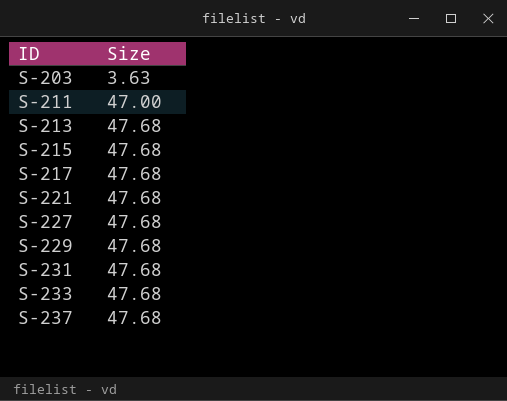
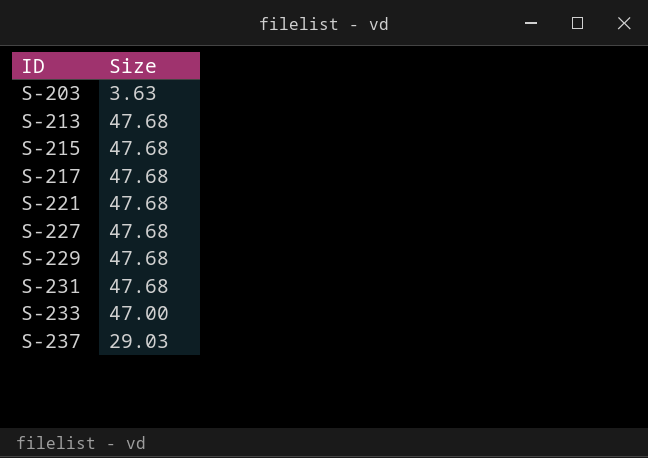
row S-211: 47.00 -> none
S-233 | Size: 47.68 -> 47.00
S-237 | Size: 47.68 -> 29.03

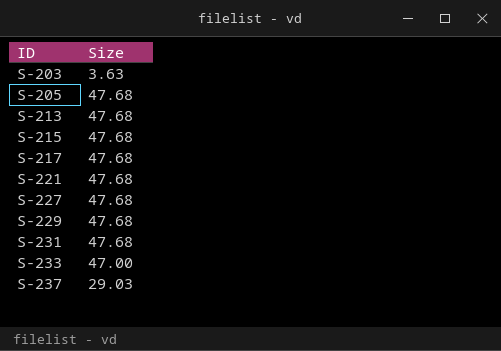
row S-205: none -> 47.68

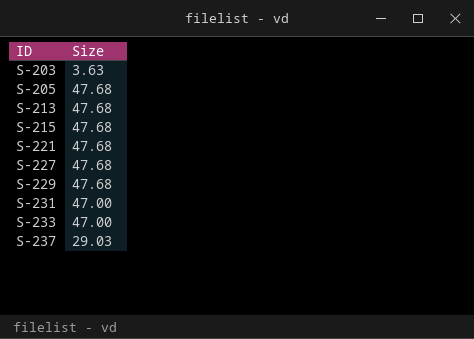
row S-217: 47.68 -> none
S-231 | Size: 47.68 -> 47.00

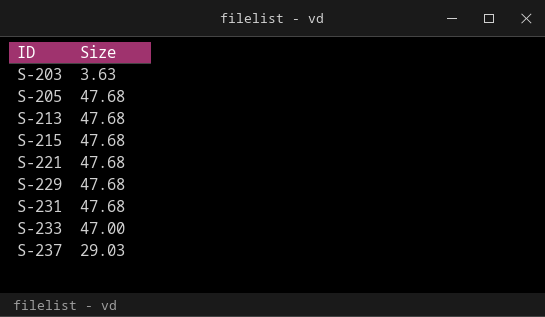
row S-227: 47.68 -> none
S-231 | Size: 47.00 -> 47.68

